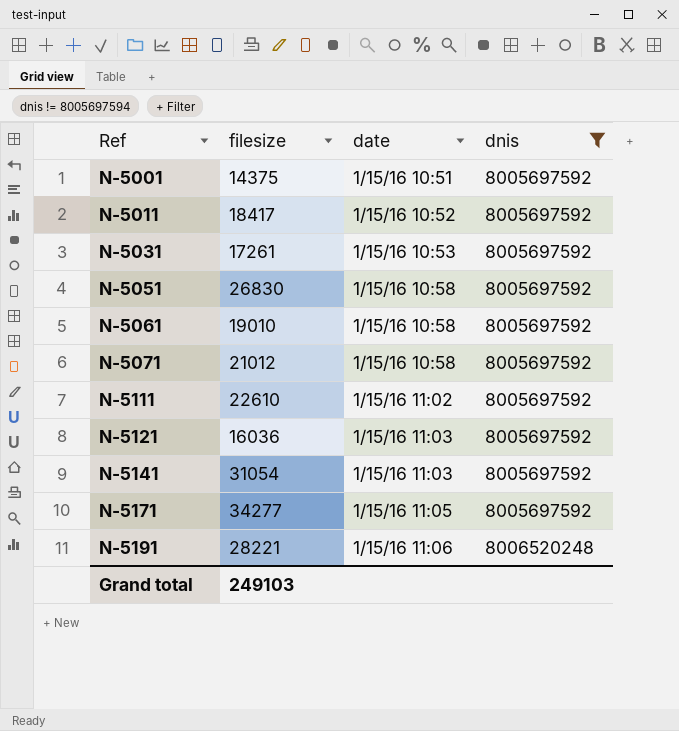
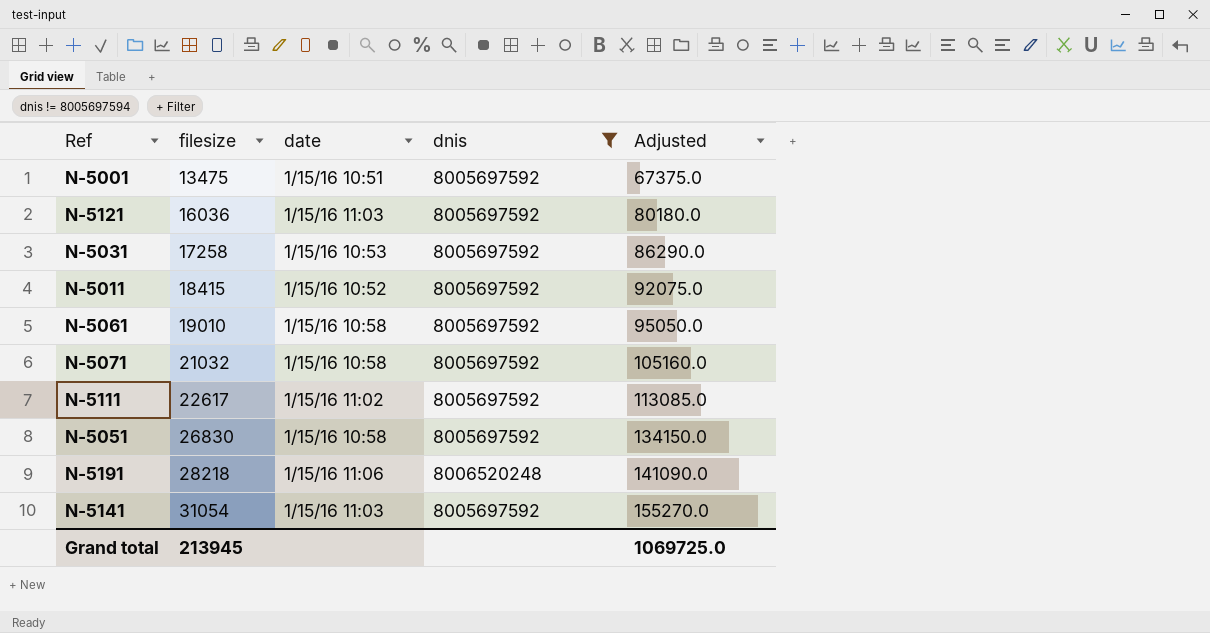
row order: Ref ascending -> filesize ascending
column Adjusted | formula: none -> [filesize] * 5
row N-5171: 34277 | 1/15/16 11:05 | 8005697592 -> none
N-5001 | filesize: 14375 -> 13475
N-5031 | filesize: 17261 -> 17258
N-5011 | filesize: 18417 -> 18415
N-5071 | filesize: 21012 -> 21032
N-5111 | filesize: 22610 -> 22617
N-5191 | filesize: 28221 -> 28218
Grand total | filesize: 249103 -> 213945

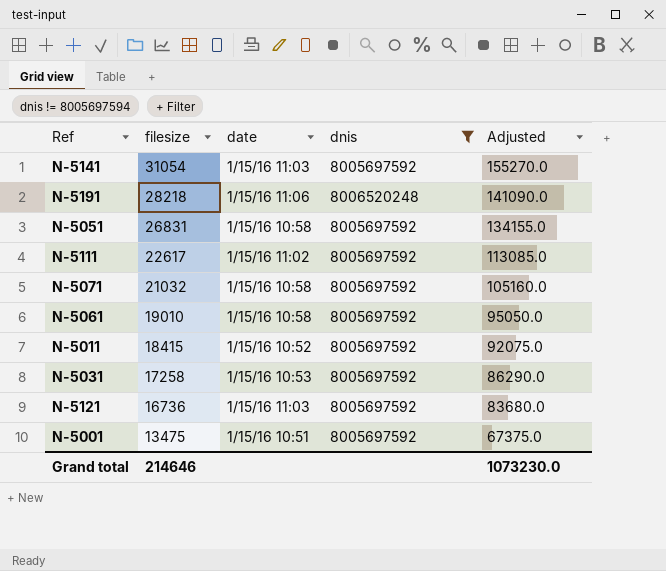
row order: filesize ascending -> filesize descending
N-5051 | filesize: 26830 -> 26831
N-5051 | Adjusted: 134150.0 -> 134155.0
N-5121 | filesize: 16036 -> 16736
N-5121 | Adjusted: 80180.0 -> 83680.0
Grand total | filesize: 213945 -> 214646
Grand total | Adjusted: 1069725.0 -> 1073230.0

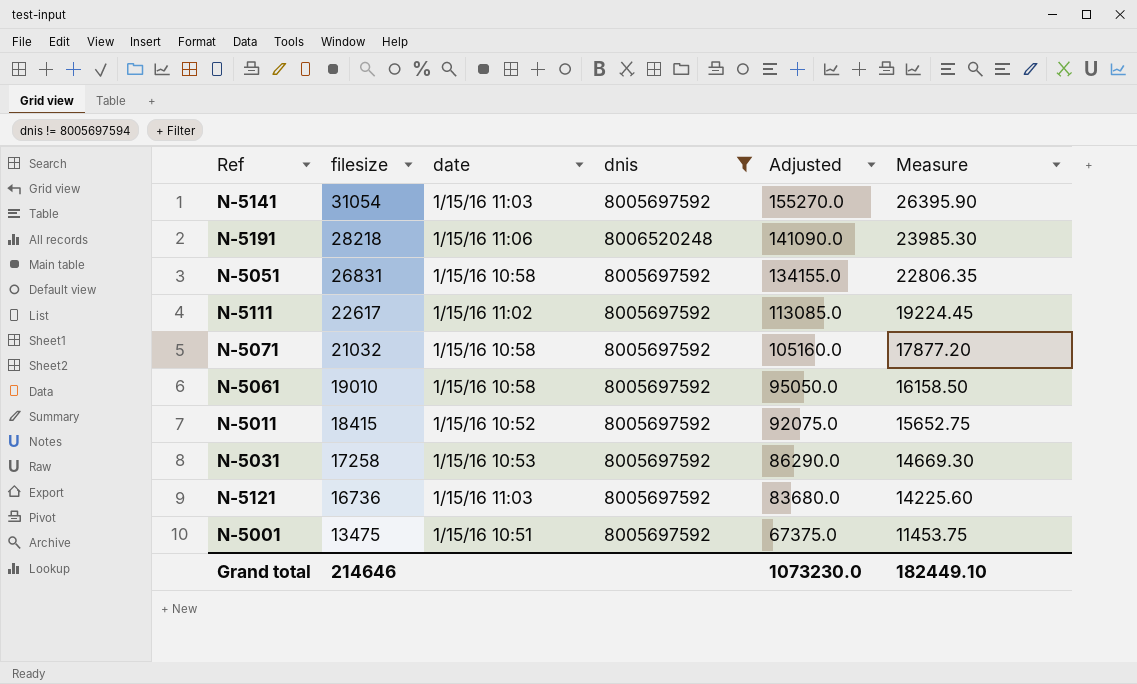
column Measure | formula: none -> [filesize] * 0.85

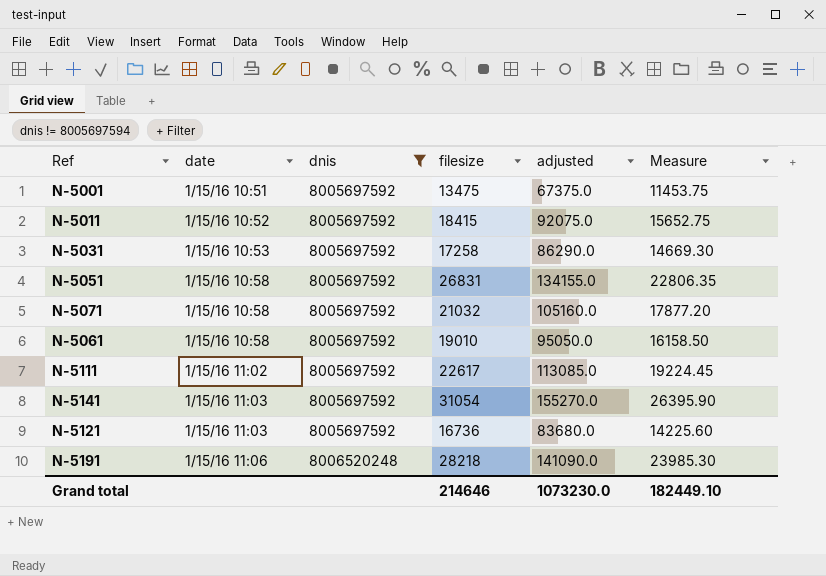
row order: filesize descending -> date ascending
column filesize | position: 2 -> 4
column name: Adjusted -> adjusted

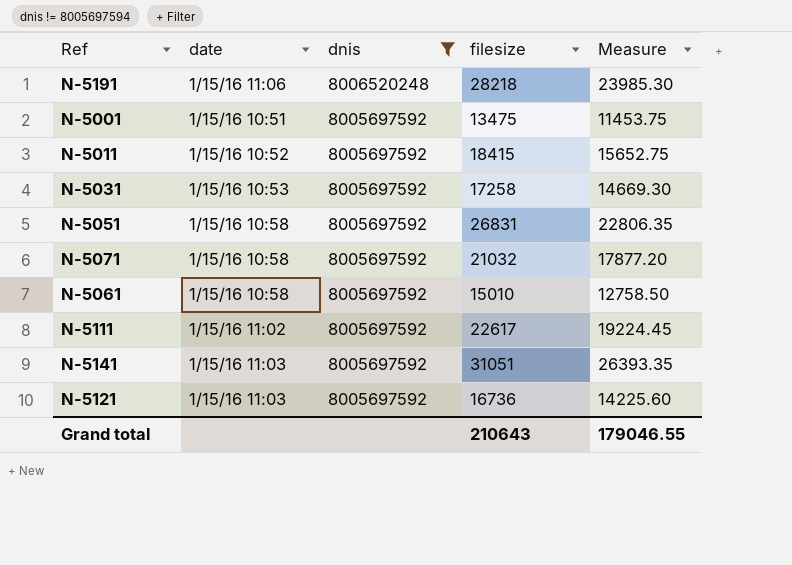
row order: date ascending -> dnis descending
column adjusted | formula: [filesize] * 5 -> none
N-5061 | filesize: 19010 -> 15010
N-5061 | Measure: 16158.50 -> 12758.50
N-5141 | filesize: 31054 -> 31051
N-5141 | Measure: 26395.90 -> 26393.35
Grand total | filesize: 214646 -> 210643
Grand total | Measure: 182449.10 -> 179046.55

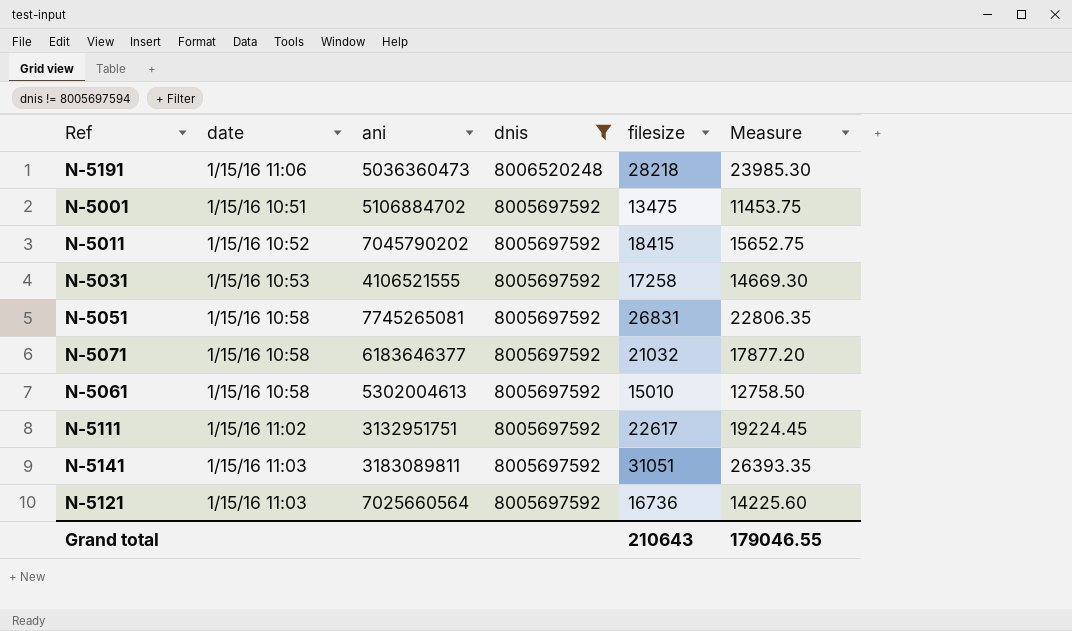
column ani | position: none -> 3

